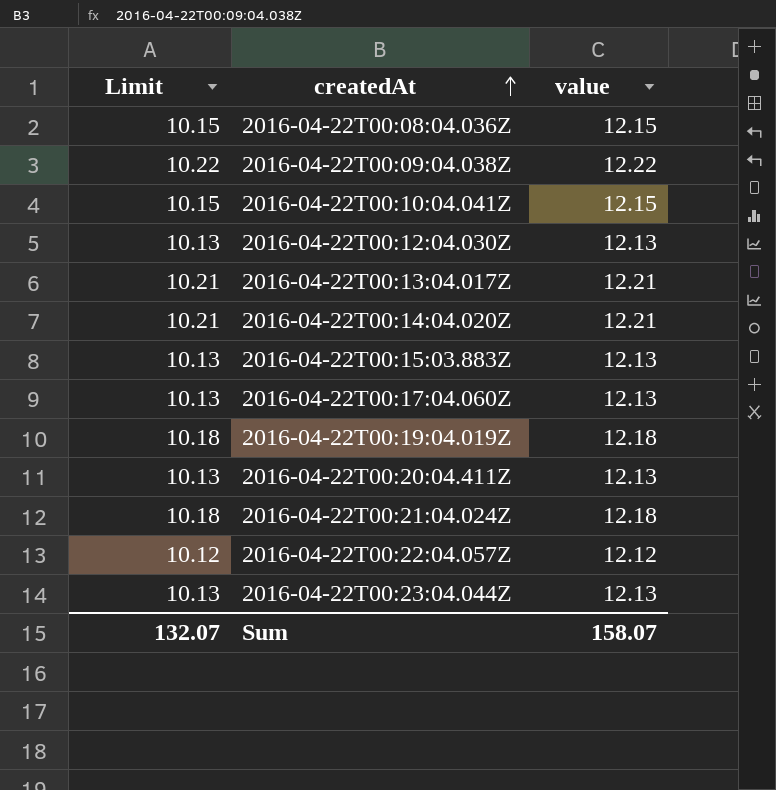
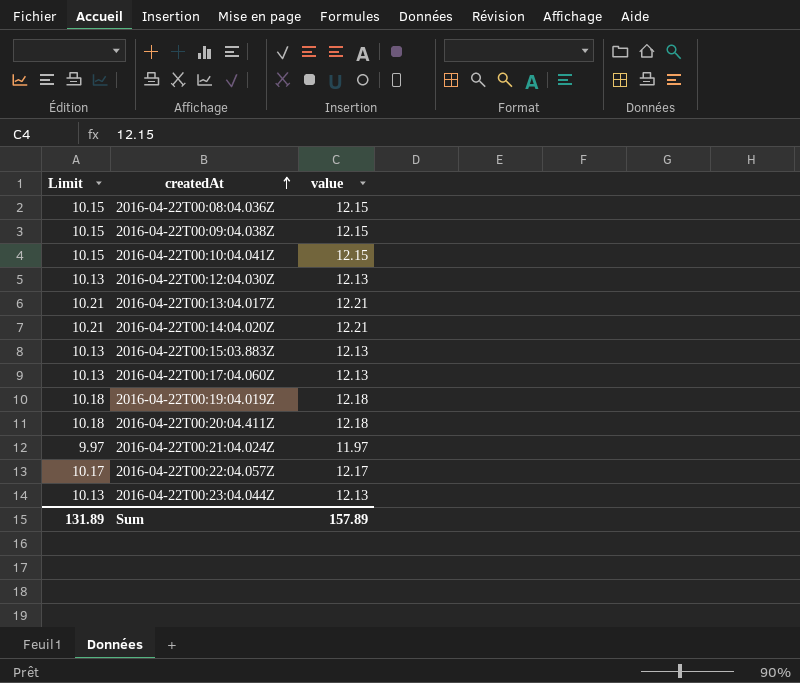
2016-04-22T00:09:04.038Z | Limit: 10.22 -> 10.15
2016-04-22T00:09:04.038Z | value: 12.22 -> 12.15
2016-04-22T00:20:04.411Z | Limit: 10.13 -> 10.18
2016-04-22T00:20:04.411Z | value: 12.13 -> 12.18
2016-04-22T00:21:04.024Z | Limit: 10.18 -> 9.97
2016-04-22T00:21:04.024Z | value: 12.18 -> 11.97
2016-04-22T00:22:04.057Z | Limit: 10.12 -> 10.17
2016-04-22T00:22:04.057Z | value: 12.12 -> 12.17
Sum | Limit: 132.07 -> 131.89
Sum | value: 158.07 -> 157.89

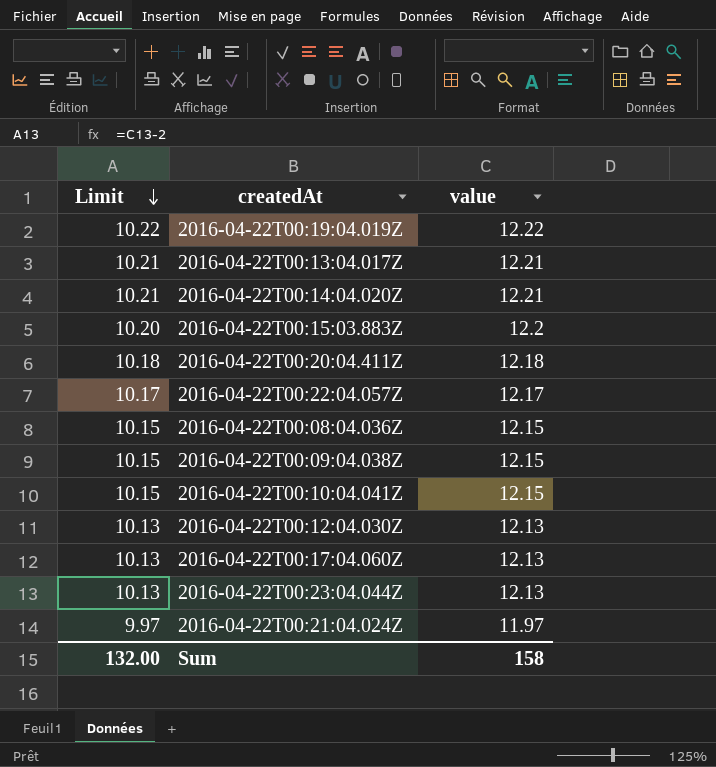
row order: createdAt ascending -> Limit descending
2016-04-22T00:19:04.019Z | Limit: 10.18 -> 10.22
2016-04-22T00:19:04.019Z | value: 12.18 -> 12.22
2016-04-22T00:15:03.883Z | Limit: 10.13 -> 10.20
2016-04-22T00:15:03.883Z | value: 12.13 -> 12.2
Sum | Limit: 131.89 -> 132.00
Sum | value: 157.89 -> 158

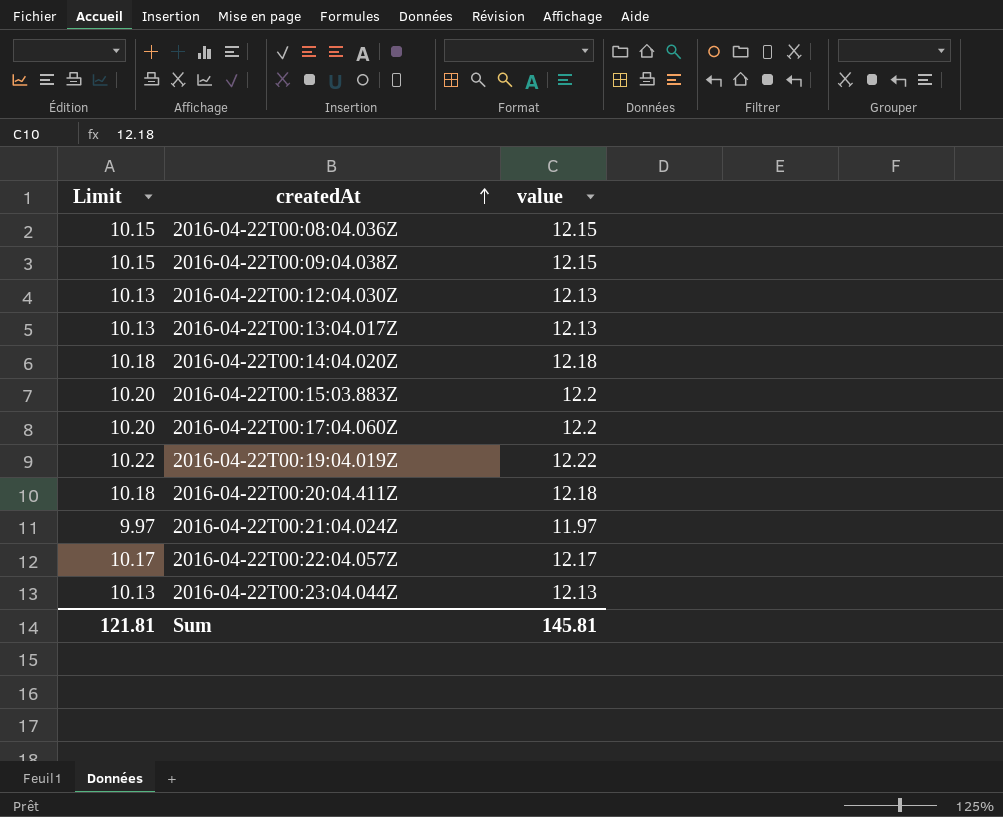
row order: Limit descending -> createdAt ascending
row 2016-04-22T00:10:04.041Z: 10.15 | 12.15 -> none
2016-04-22T00:13:04.017Z | Limit: 10.21 -> 10.13
2016-04-22T00:13:04.017Z | value: 12.21 -> 12.13
2016-04-22T00:14:04.020Z | Limit: 10.21 -> 10.18
2016-04-22T00:14:04.020Z | value: 12.21 -> 12.18
2016-04-22T00:17:04.060Z | Limit: 10.13 -> 10.20
2016-04-22T00:17:04.060Z | value: 12.13 -> 12.2
Sum | Limit: 132.00 -> 121.81
Sum | value: 158 -> 145.81

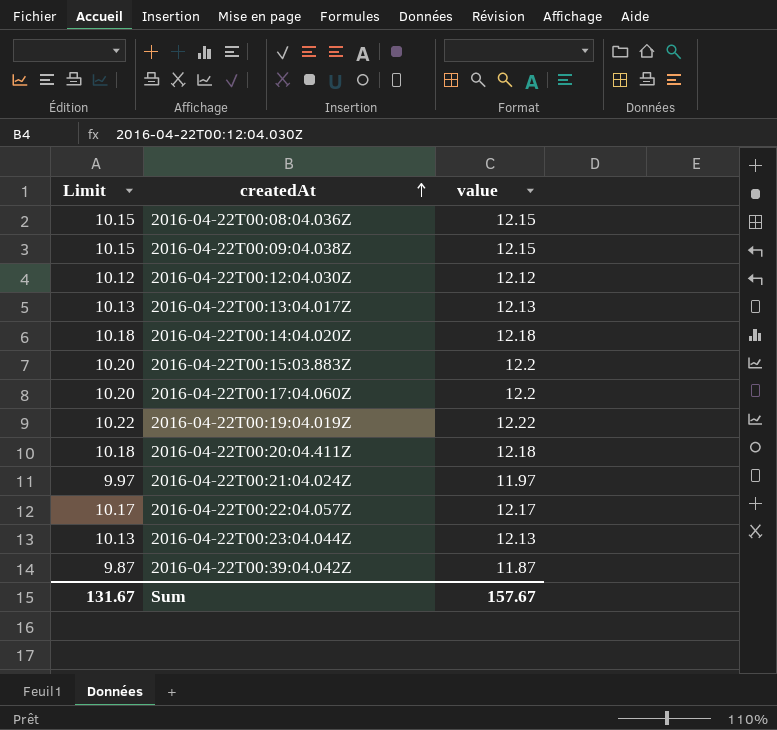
2016-04-22T00:12:04.030Z | Limit: 10.13 -> 10.12
2016-04-22T00:12:04.030Z | value: 12.13 -> 12.12
row 2016-04-22T00:39:04.042Z: none -> 9.87 | 11.87
Sum | Limit: 121.81 -> 131.67
Sum | value: 145.81 -> 157.67

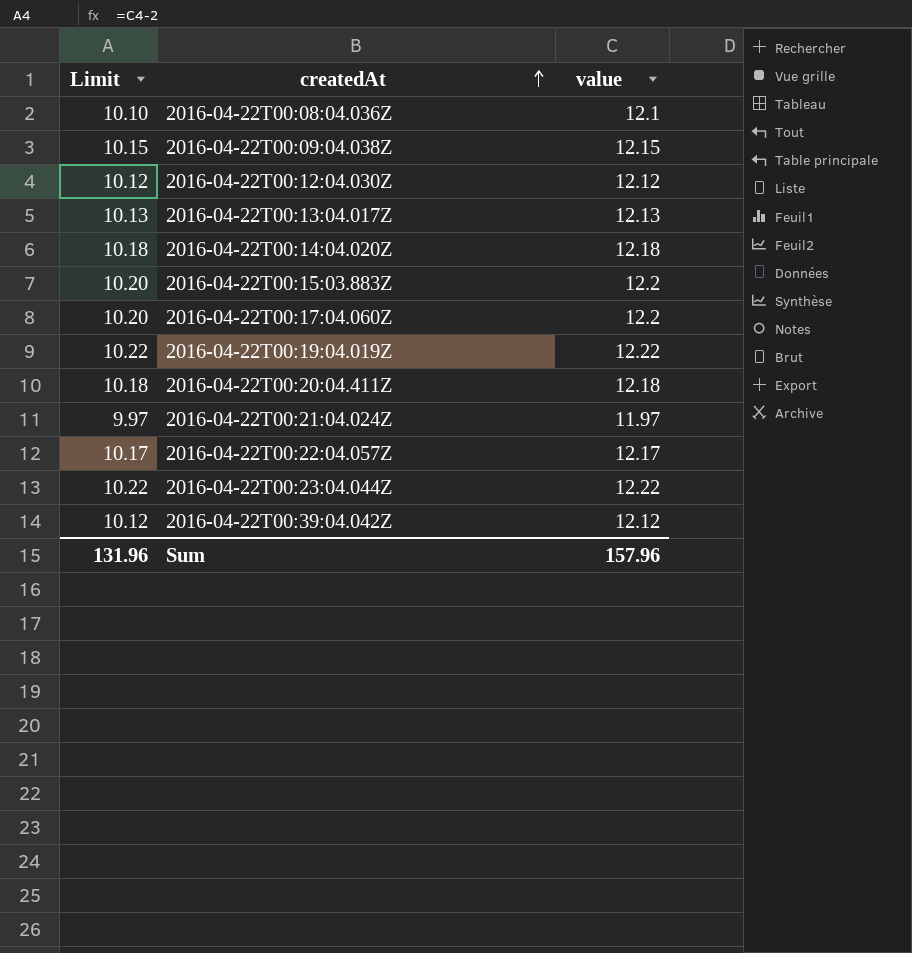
2016-04-22T00:08:04.036Z | Limit: 10.15 -> 10.10
2016-04-22T00:08:04.036Z | value: 12.15 -> 12.1
2016-04-22T00:23:04.044Z | Limit: 10.13 -> 10.22
2016-04-22T00:23:04.044Z | value: 12.13 -> 12.22
2016-04-22T00:39:04.042Z | Limit: 9.87 -> 10.12
2016-04-22T00:39:04.042Z | value: 11.87 -> 12.12
Sum | Limit: 131.67 -> 131.96
Sum | value: 157.67 -> 157.96

